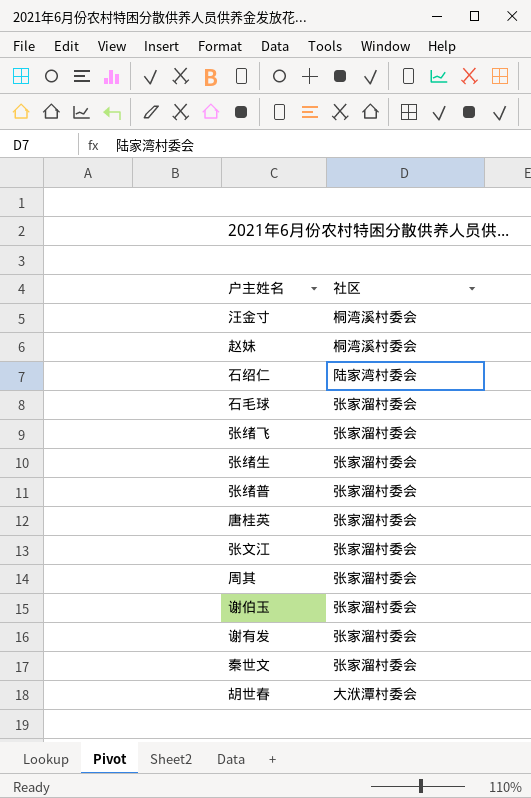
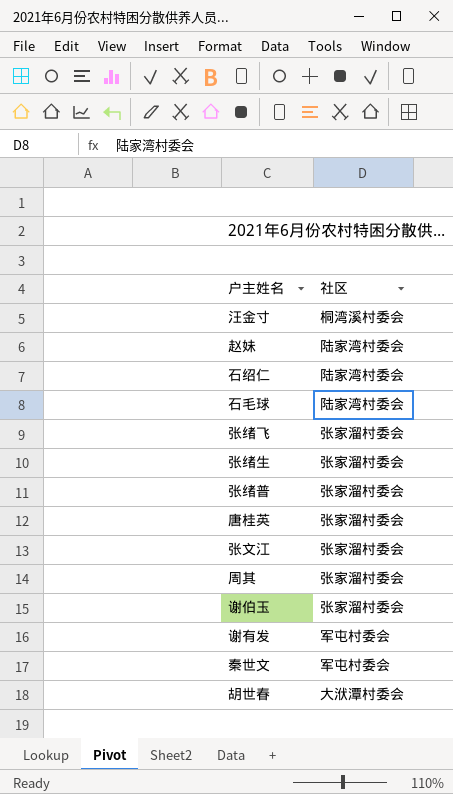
赵妹 | 社区: 桐湾溪村委会 -> 陆家湾村委会
石毛球 | 社区: 张家溜村委会 -> 陆家湾村委会
谢有发 | 社区: 张家溜村委会 -> 军屯村委会
秦世文 | 社区: 张家溜村委会 -> 军屯村委会

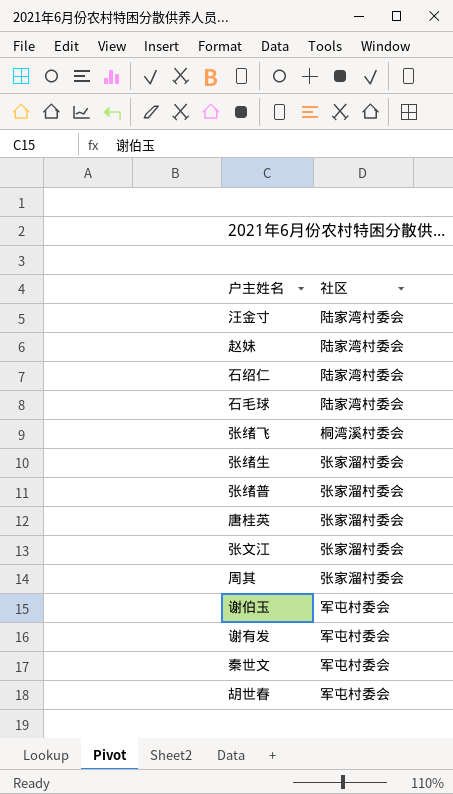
汪金寸 | 社区: 桐湾溪村委会 -> 陆家湾村委会
张绪飞 | 社区: 张家溜村委会 -> 桐湾溪村委会
谢伯玉 | 社区: 张家溜村委会 -> 军屯村委会
胡世春 | 社区: 大洑潭村委会 -> 军屯村委会

